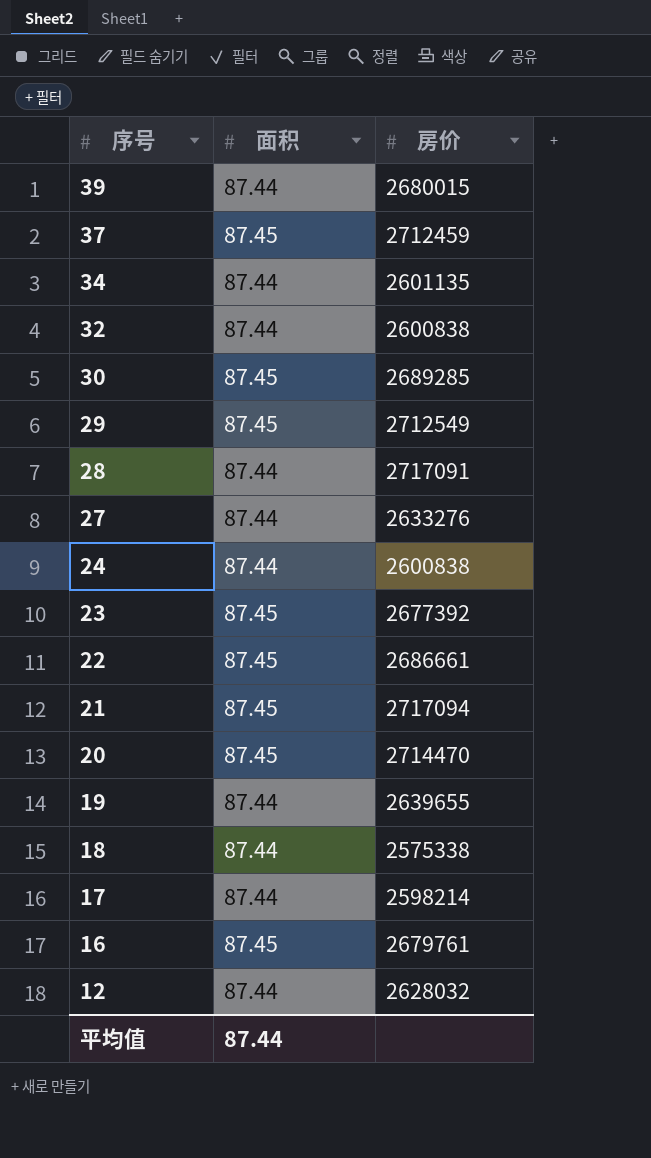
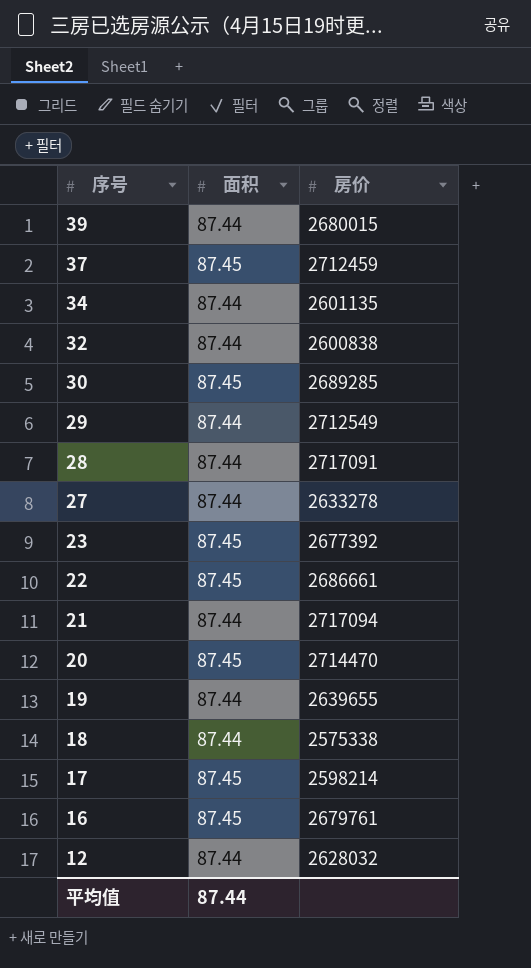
row 24: 87.44 | 2600838 -> none
29 | 面积: 87.45 -> 87.44
27 | 房价: 2633276 -> 2633278
21 | 面积: 87.45 -> 87.44
17 | 面积: 87.44 -> 87.45

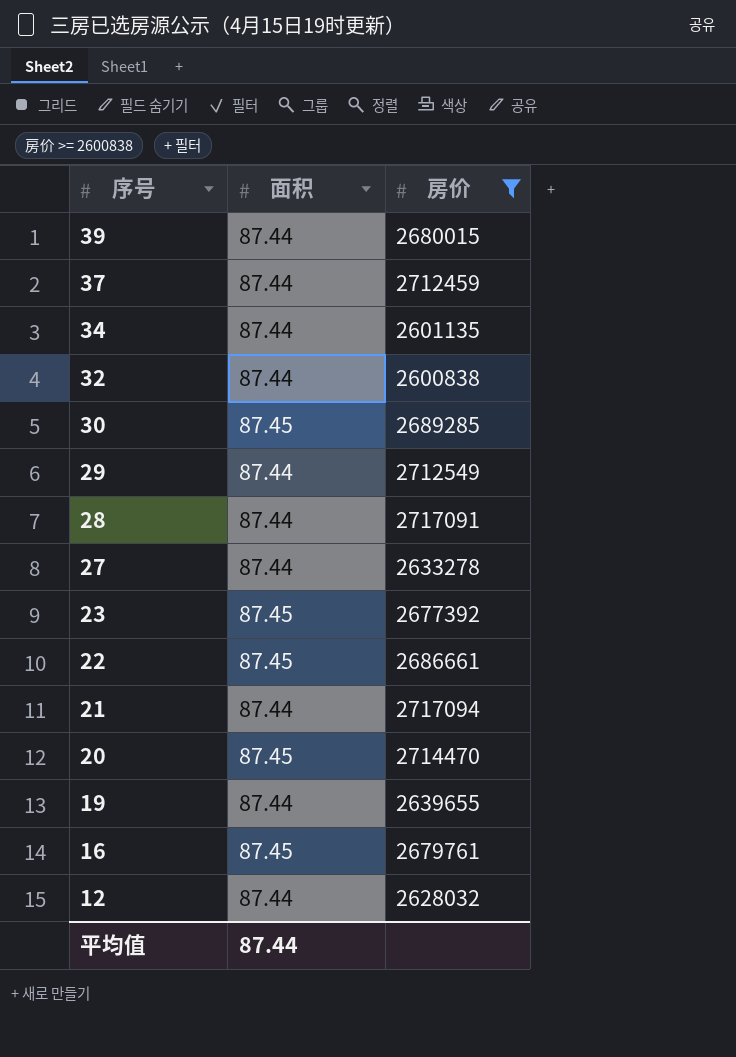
filter: none -> 房价 >= 2600838
37 | 面积: 87.45 -> 87.44

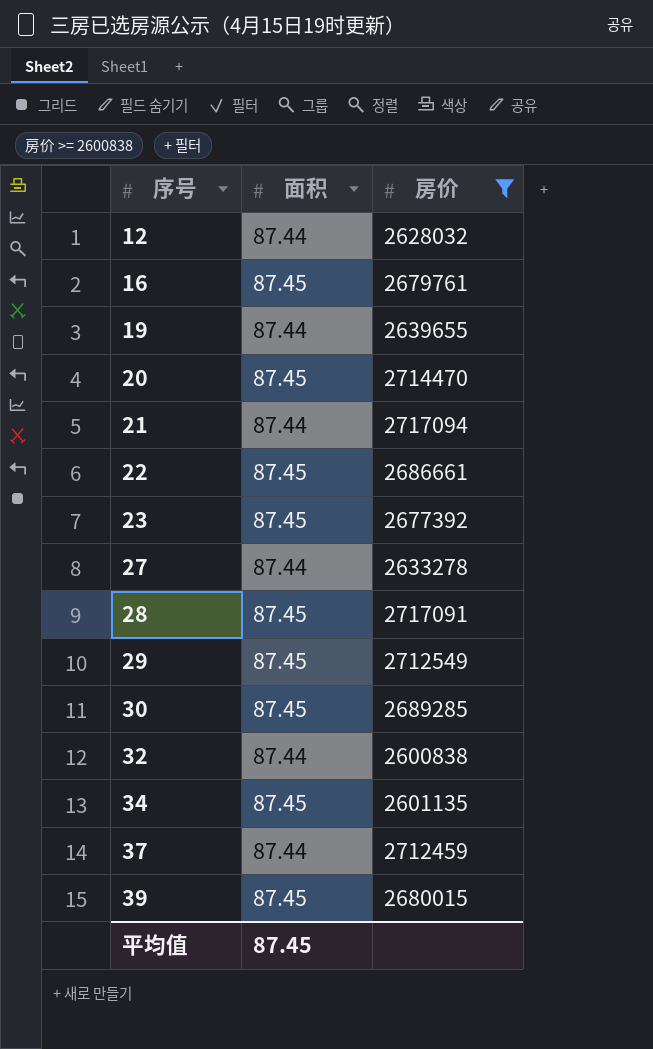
row order: 序号 descending -> 序号 ascending
28 | 面积: 87.44 -> 87.45
29 | 面积: 87.44 -> 87.45
34 | 面积: 87.44 -> 87.45
39 | 面积: 87.44 -> 87.45
平均值 | 面积: 87.44 -> 87.45

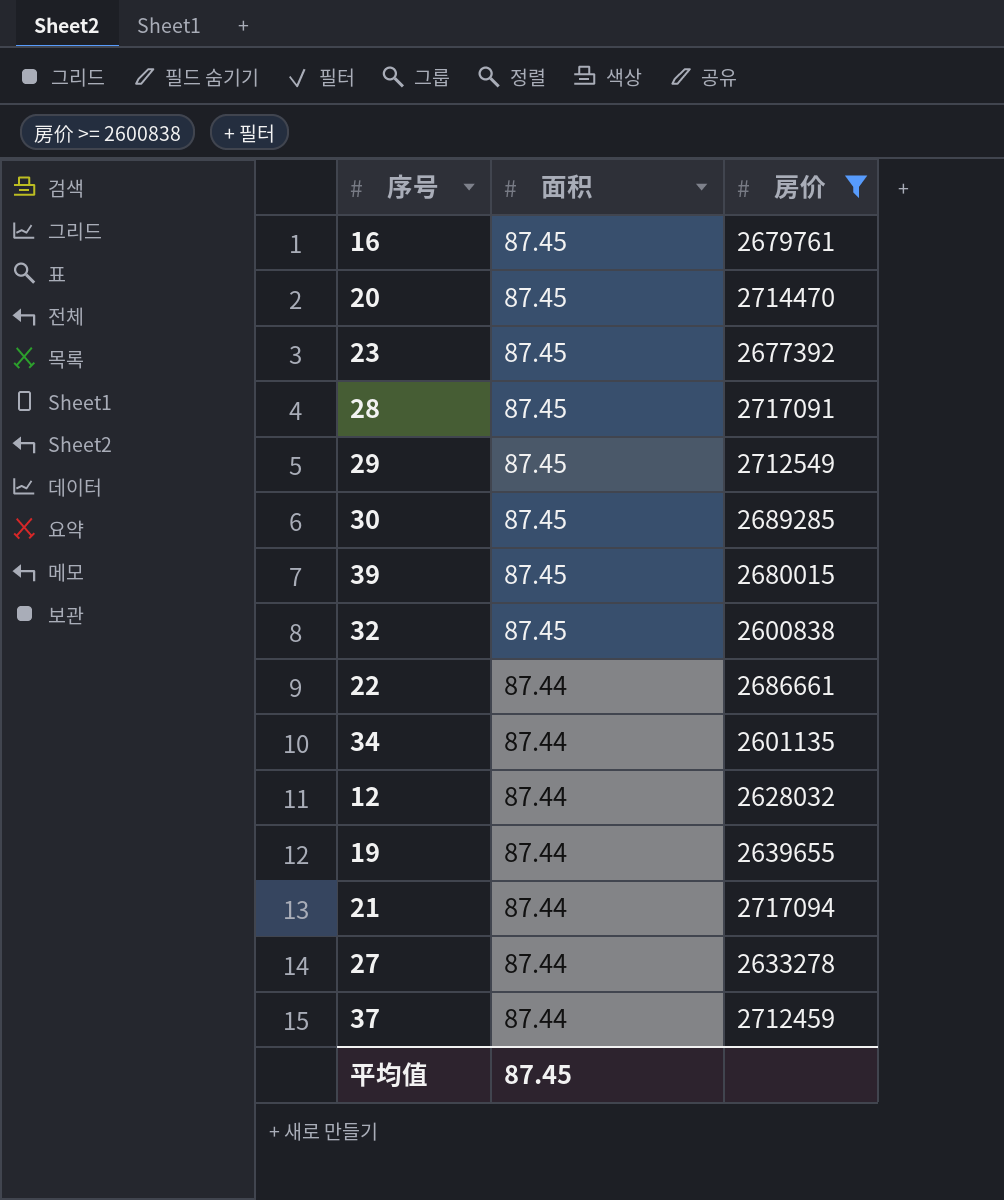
row order: 序号 ascending -> 面积 descending
32 | 面积: 87.44 -> 87.45
22 | 面积: 87.45 -> 87.44
34 | 面积: 87.45 -> 87.44

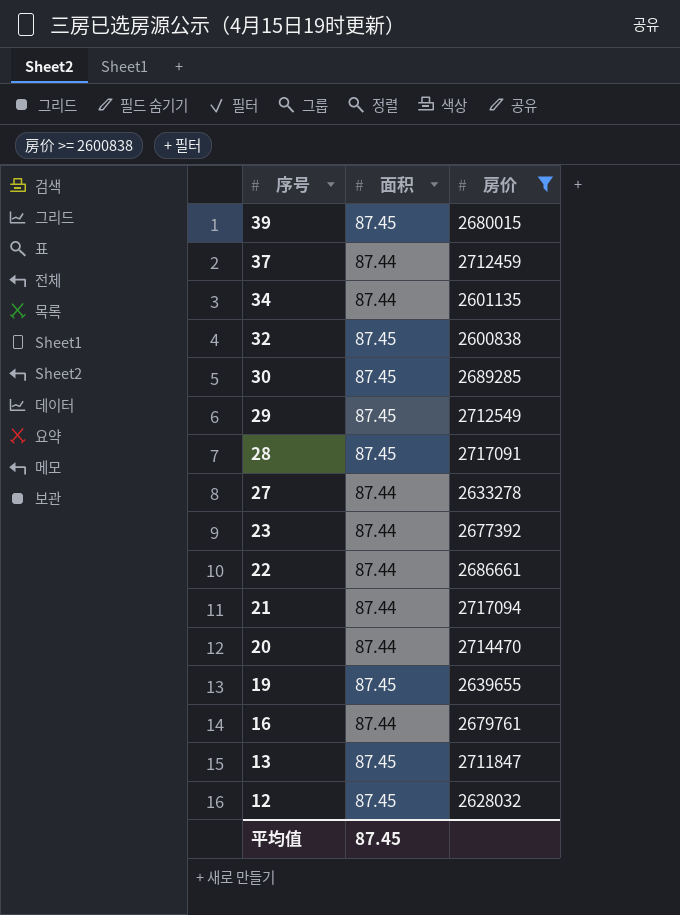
row order: 面积 descending -> 序号 descending
23 | 面积: 87.45 -> 87.44
20 | 面积: 87.45 -> 87.44
19 | 面积: 87.44 -> 87.45
16 | 面积: 87.45 -> 87.44
row 13: none -> 87.45 | 2711847
12 | 面积: 87.44 -> 87.45

